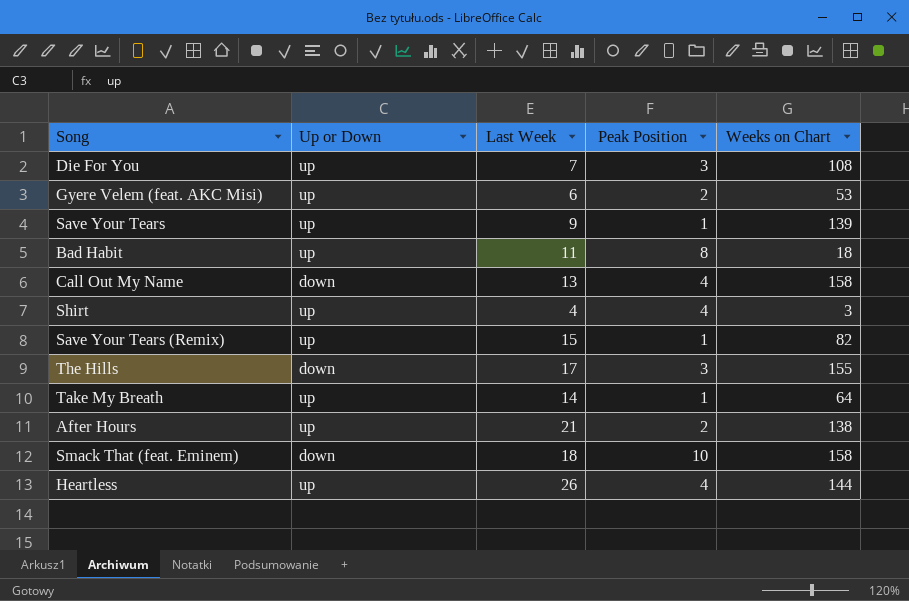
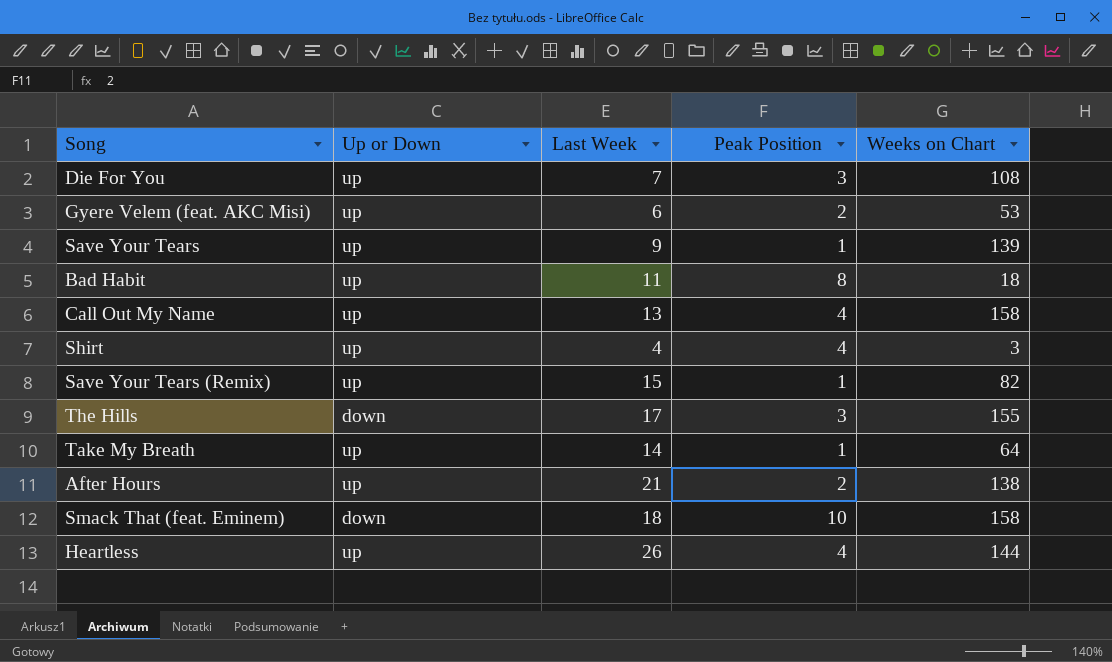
Call Out My Name | Up or Down: down -> up

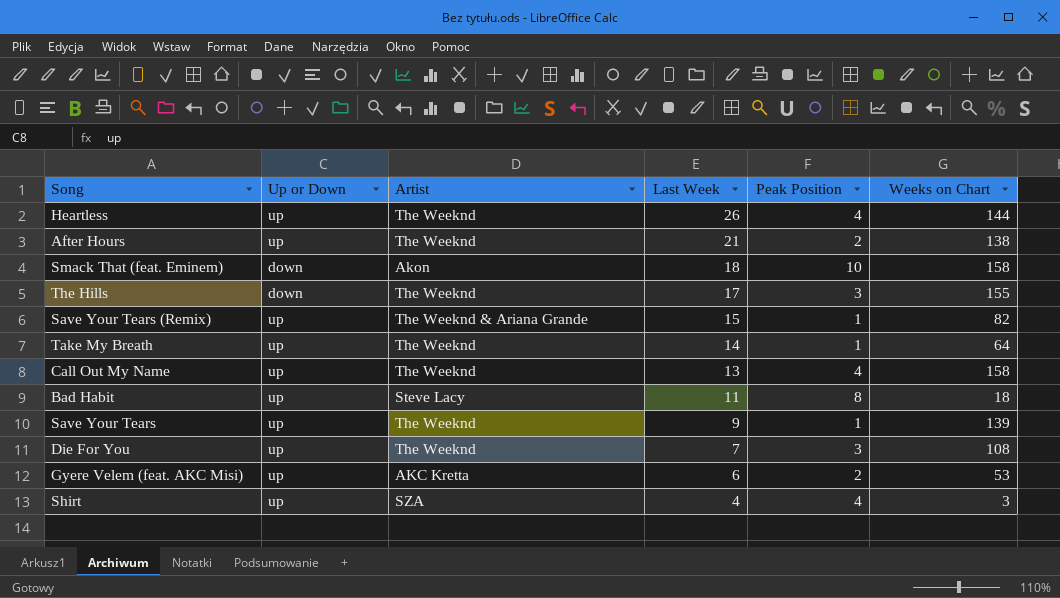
row order: none -> Last Week descending
column Artist | position: none -> 3

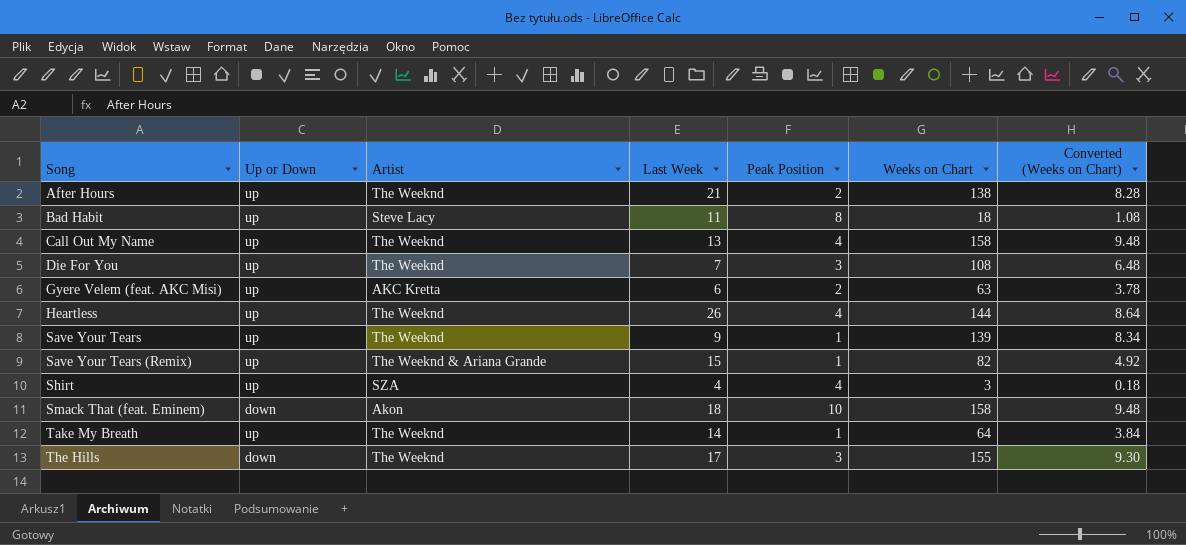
row order: Last Week descending -> Song ascending
column Converted (Weeks on Chart) | formula: none -> [Weeks on Chart] * 0.06
Gyere Velem (feat. AKC Misi) | Weeks on Chart: 53 -> 63

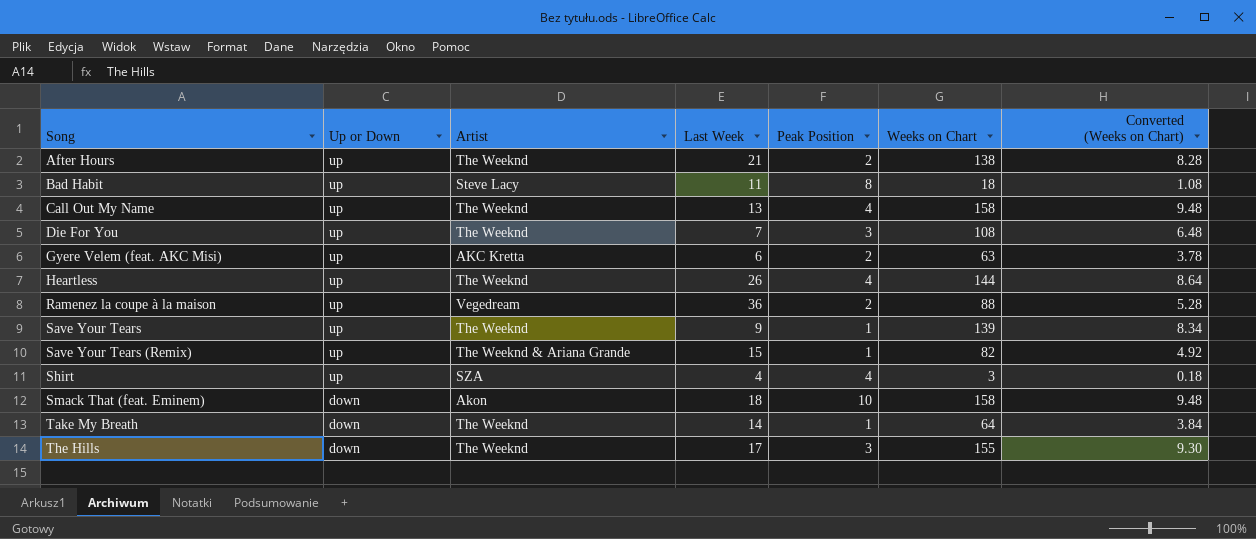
row Ramenez la coupe à la maison: none -> up | Vegedream | 36 | 2 | 88 | 5.28
Take My Breath | Up or Down: up -> down

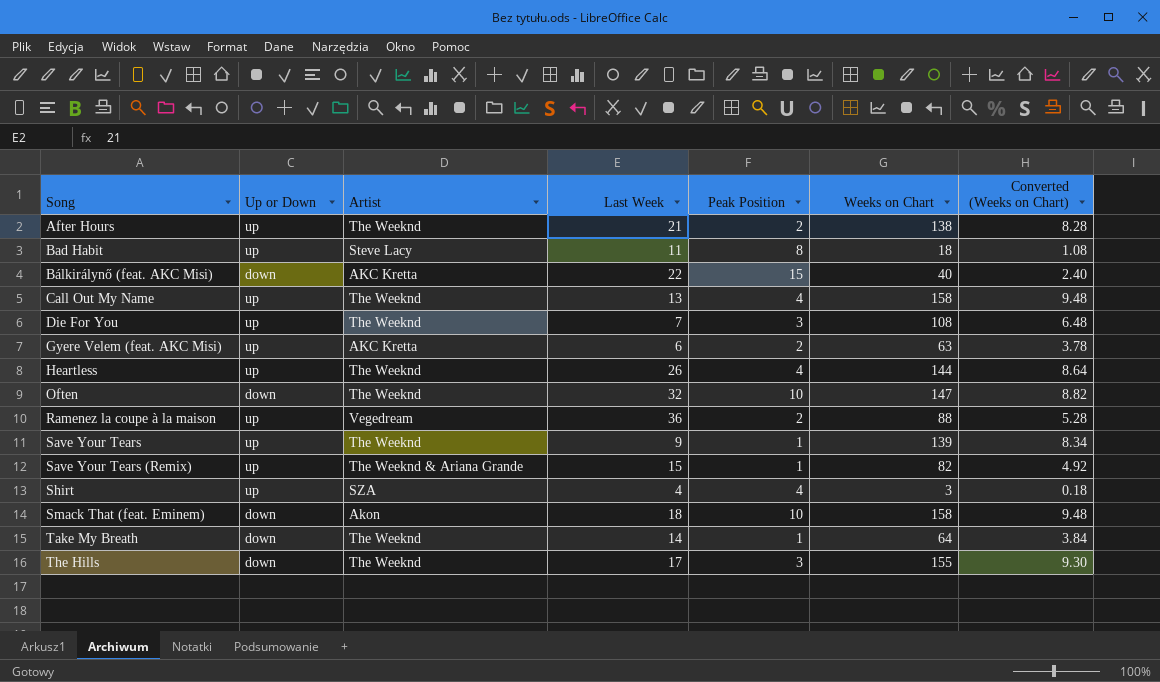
row Bálkirálynő (feat. AKC Misi): none -> down | AKC Kretta | 22 | 15 | 40 | 2.40
row Often: none -> down | The Weeknd | 32 | 10 | 147 | 8.82

